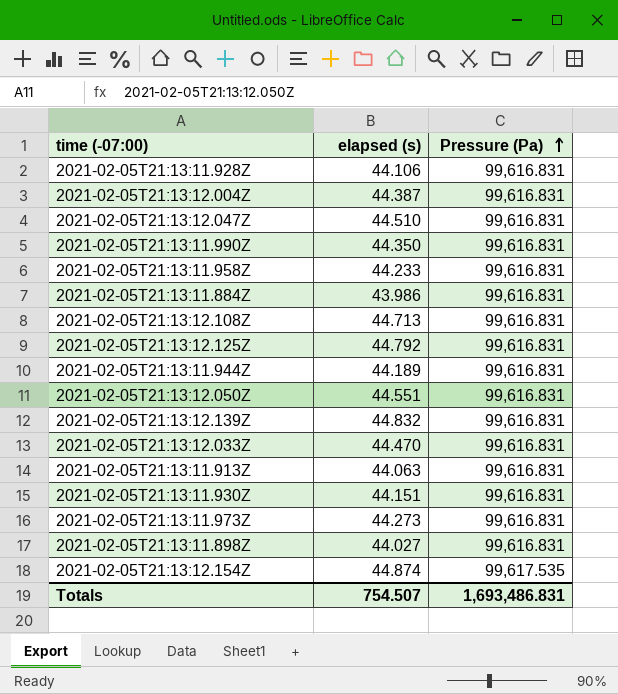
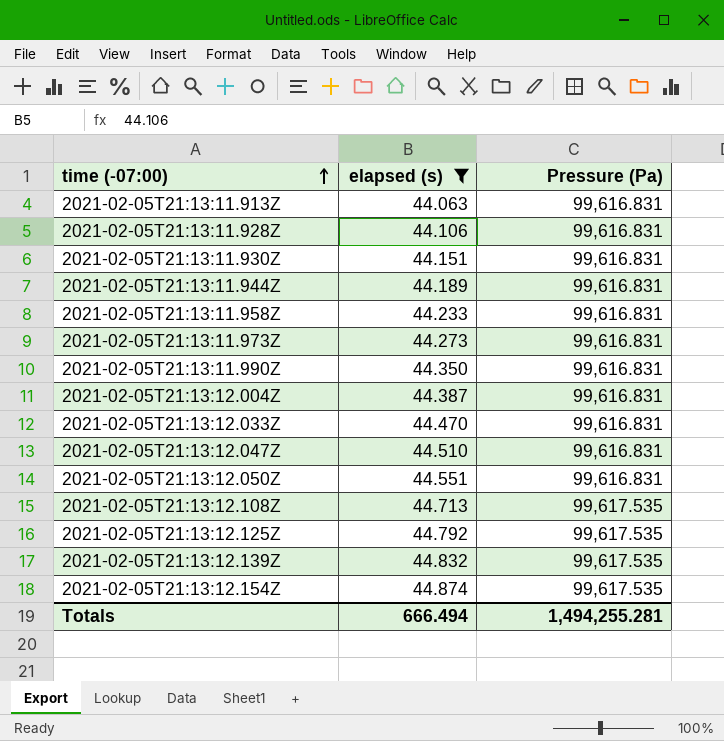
filter: none -> elapsed (s) >= 44.063
row order: Pressure (Pa) ascending -> time (-07:00) ascending
2021-02-05T21:13:12.108Z | Pressure (Pa): 99,616.831 -> 99,617.535
2021-02-05T21:13:12.125Z | Pressure (Pa): 99,616.831 -> 99,617.535
2021-02-05T21:13:12.139Z | Pressure (Pa): 99,616.831 -> 99,617.535
Totals | elapsed (s): 754.507 -> 666.494
Totals | Pressure (Pa): 1,693,486.831 -> 1,494,255.281

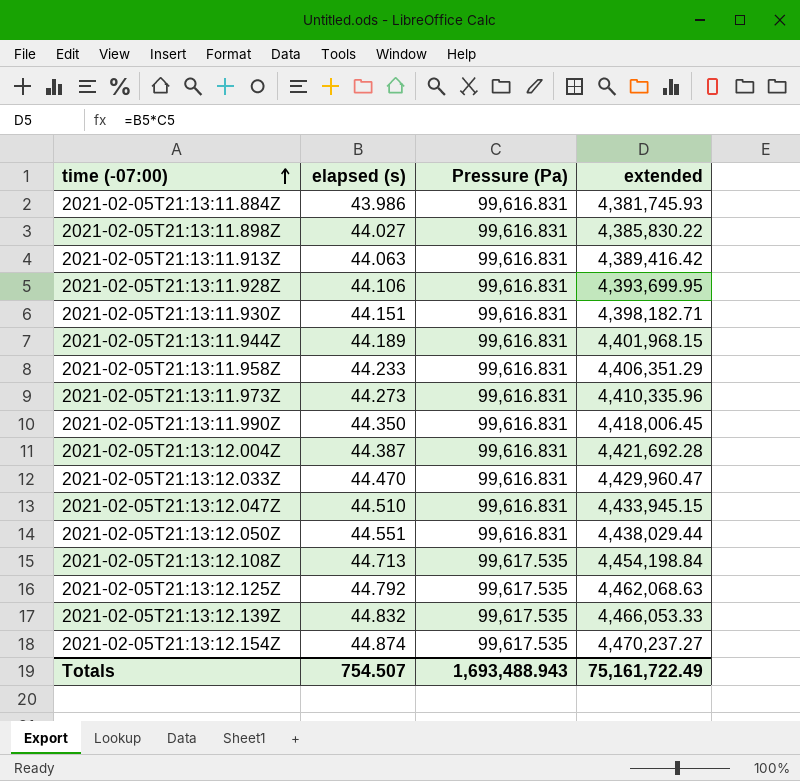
filter: elapsed (s) >= 44.063 -> none
column extended | formula: none -> [elapsed (s)] * [Pressure (Pa)]
Totals | elapsed (s): 666.494 -> 754.507
Totals | Pressure (Pa): 1,494,255.281 -> 1,693,488.943

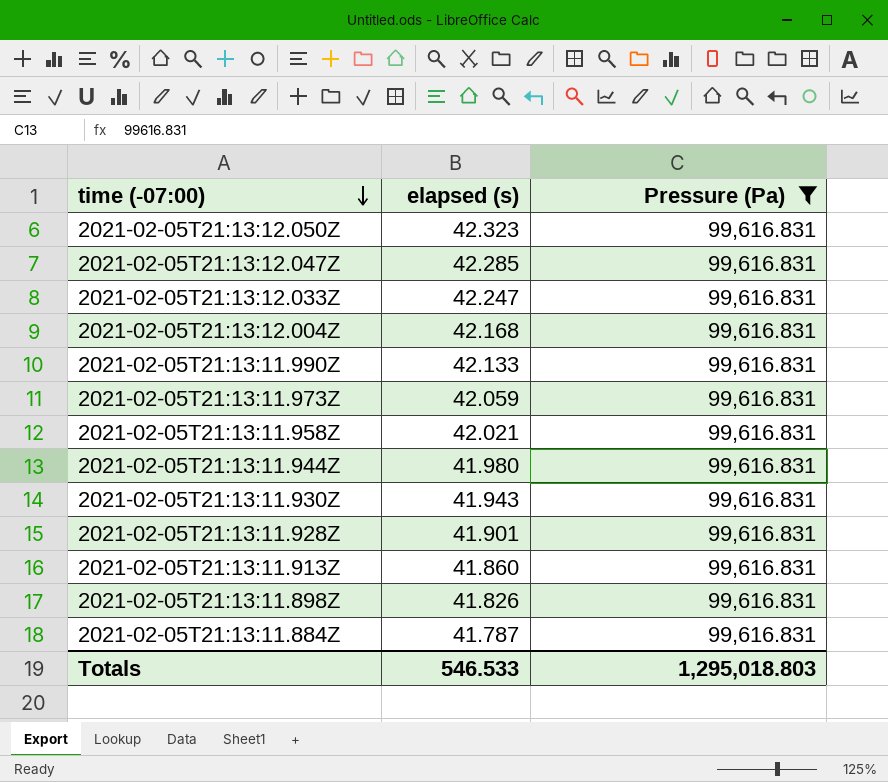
filter: none -> Pressure (Pa) = 99,616.831
row order: time (-07:00) ascending -> time (-07:00) descending
column extended | formula: [elapsed (s)] * [Pressure (Pa)] -> none
2021-02-05T21:13:12.050Z | elapsed (s): 44.551 -> 42.323
2021-02-05T21:13:12.047Z | elapsed (s): 44.510 -> 42.285
2021-02-05T21:13:12.033Z | elapsed (s): 44.470 -> 42.247
2021-02-05T21:13:12.004Z | elapsed (s): 44.387 -> 42.168
2021-02-05T21:13:11.990Z | elapsed (s): 44.350 -> 42.133
2021-02-05T21:13:11.973Z | elapsed (s): 44.273 -> 42.059
2021-02-05T21:13:11.958Z | elapsed (s): 44.233 -> 42.021
2021-02-05T21:13:11.944Z | elapsed (s): 44.189 -> 41.980
2021-02-05T21:13:11.930Z | elapsed (s): 44.151 -> 41.943
2021-02-05T21:13:11.928Z | elapsed (s): 44.106 -> 41.901
2021-02-05T21:13:11.913Z | elapsed (s): 44.063 -> 41.860
2021-02-05T21:13:11.898Z | elapsed (s): 44.027 -> 41.826
2021-02-05T21:13:11.884Z | elapsed (s): 43.986 -> 41.787
Totals | elapsed (s): 754.507 -> 546.533
Totals | Pressure (Pa): 1,693,488.943 -> 1,295,018.803

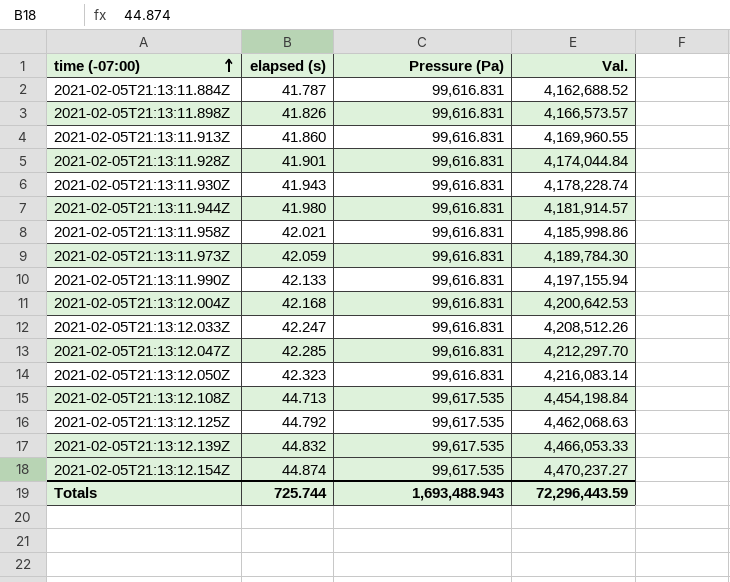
filter: Pressure (Pa) = 99,616.831 -> none
row order: time (-07:00) descending -> time (-07:00) ascending
column Val. | formula: none -> [elapsed (s)] * [Pressure (Pa)]
Totals | elapsed (s): 546.533 -> 725.744
Totals | Pressure (Pa): 1,295,018.803 -> 1,693,488.943

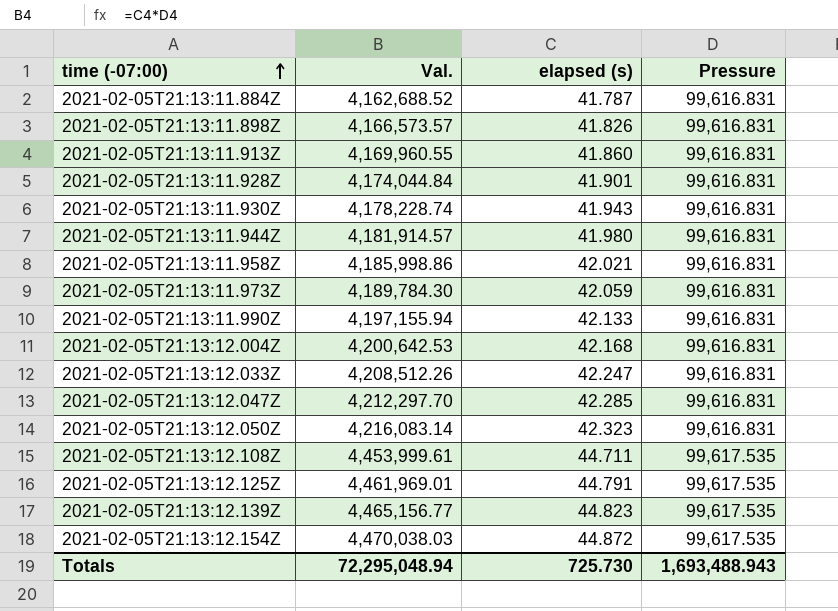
column Val. | position: 4 -> 2
column name: Pressure (Pa) -> Pressure
2021-02-05T21:13:12.108Z | Val.: 4,454,198.84 -> 4,453,999.61
2021-02-05T21:13:12.108Z | elapsed (s): 44.713 -> 44.711
2021-02-05T21:13:12.125Z | Val.: 4,462,068.63 -> 4,461,969.01
2021-02-05T21:13:12.125Z | elapsed (s): 44.792 -> 44.791
2021-02-05T21:13:12.139Z | Val.: 4,466,053.33 -> 4,465,156.77
2021-02-05T21:13:12.139Z | elapsed (s): 44.832 -> 44.823
2021-02-05T21:13:12.154Z | Val.: 4,470,237.27 -> 4,470,038.03
2021-02-05T21:13:12.154Z | elapsed (s): 44.874 -> 44.872
Totals | Val.: 72,296,443.59 -> 72,295,048.94
Totals | elapsed (s): 725.744 -> 725.730

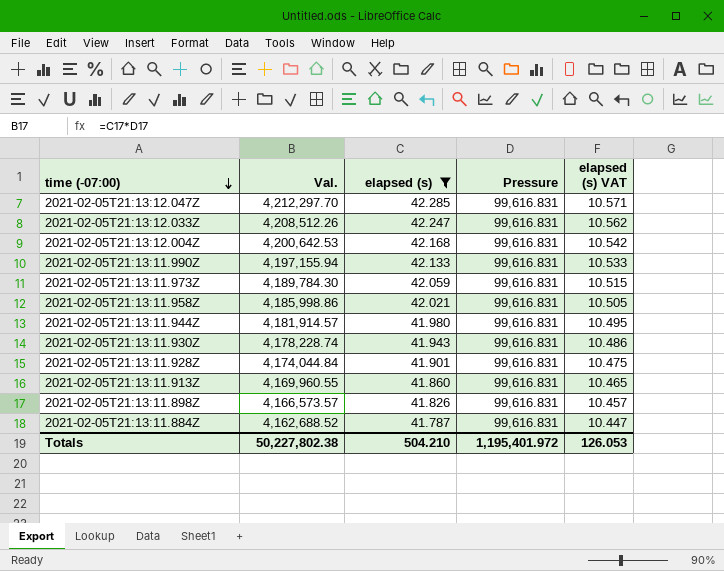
filter: none -> elapsed (s) <= 42.285
row order: time (-07:00) ascending -> time (-07:00) descending
column elapsed (s) VAT | formula: none -> [elapsed (s)] * 0.25
Totals | Val.: 72,295,048.94 -> 50,227,802.38
Totals | elapsed (s): 725.730 -> 504.210
Totals | Pressure: 1,693,488.943 -> 1,195,401.972

